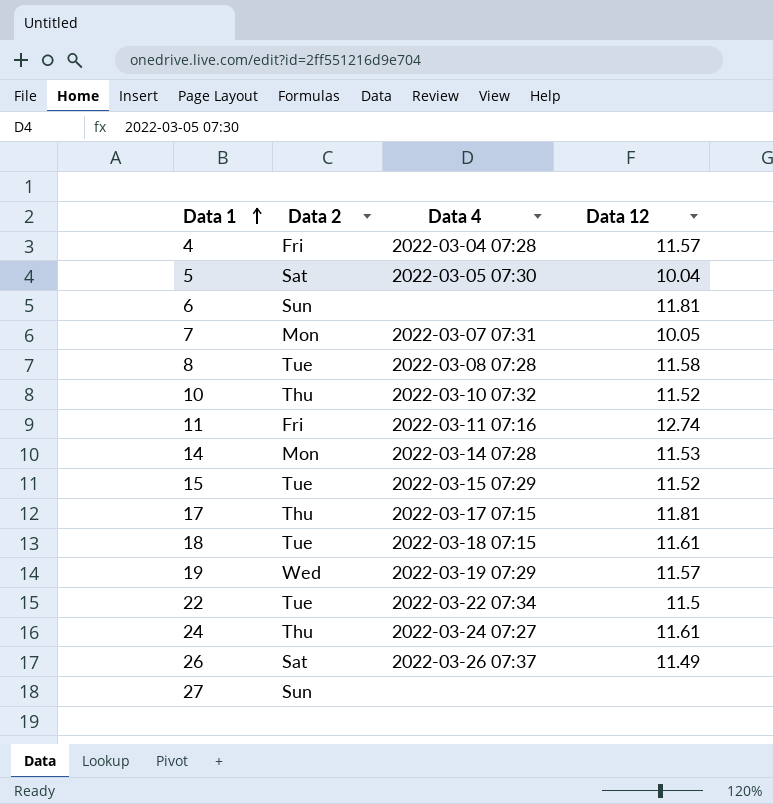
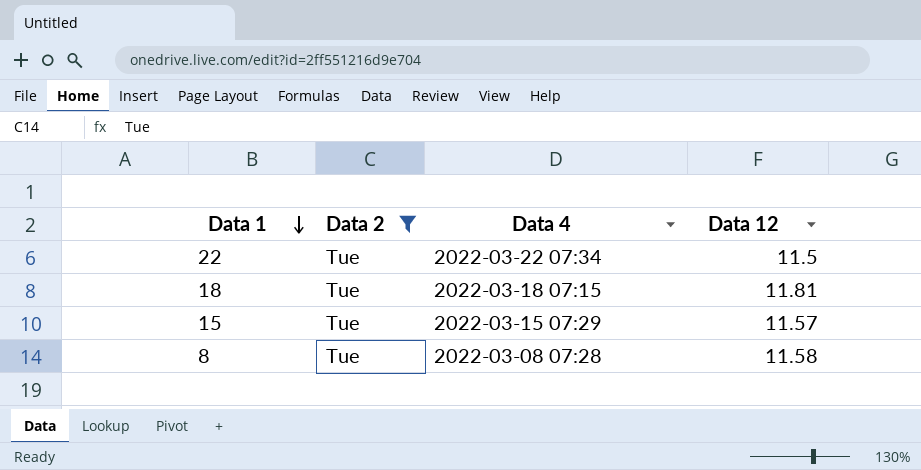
filter: none -> Data 2 = Tue
row order: Data 1 ascending -> Data 1 descending
18 | Data 12: 11.61 -> 11.81
15 | Data 12: 11.52 -> 11.57

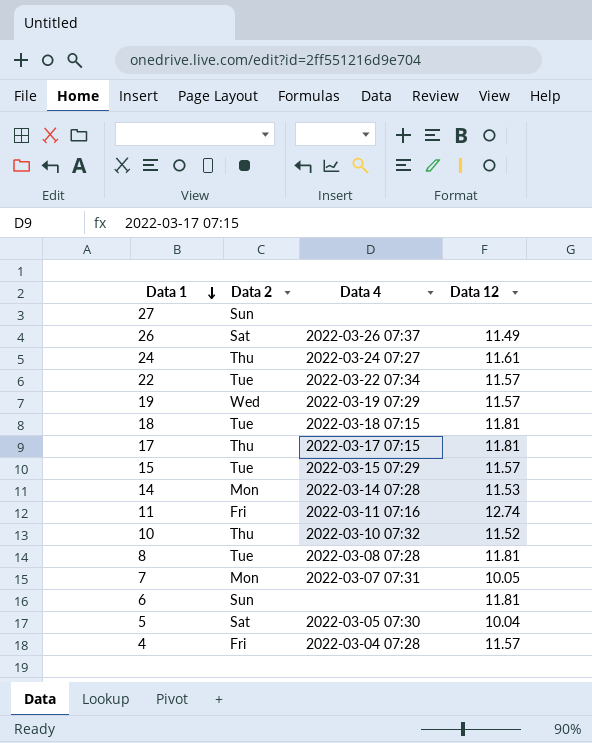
filter: Data 2 = Tue -> none
22 | Data 12: 11.5 -> 11.57
8 | Data 12: 11.58 -> 11.81

